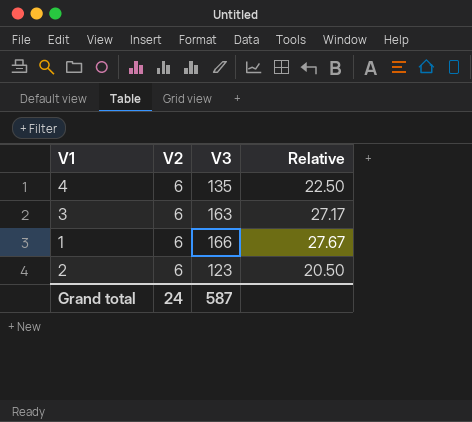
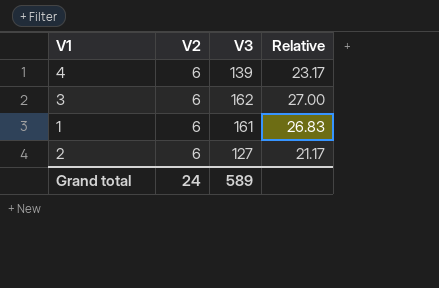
4 | V3: 135 -> 139
4 | Relative: 22.50 -> 23.17
3 | V3: 163 -> 162
3 | Relative: 27.17 -> 27.00
1 | V3: 166 -> 161
1 | Relative: 27.67 -> 26.83
2 | V3: 123 -> 127
2 | Relative: 20.50 -> 21.17
Grand total | V3: 587 -> 589

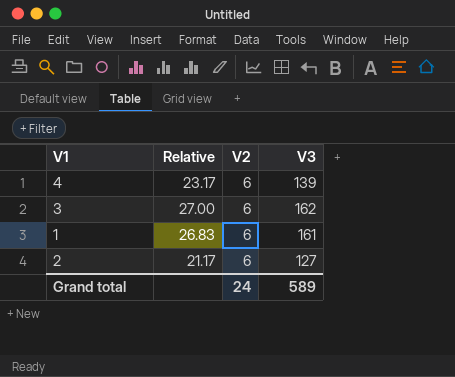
column Relative | position: 4 -> 2

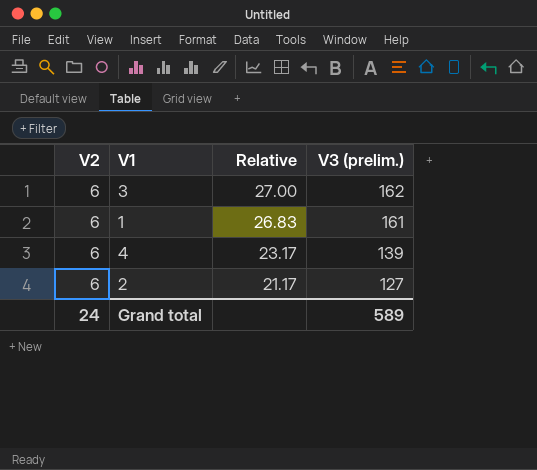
row order: none -> Relative descending
column V2 | position: 3 -> 1
column name: V3 -> V3 (prelim.)

